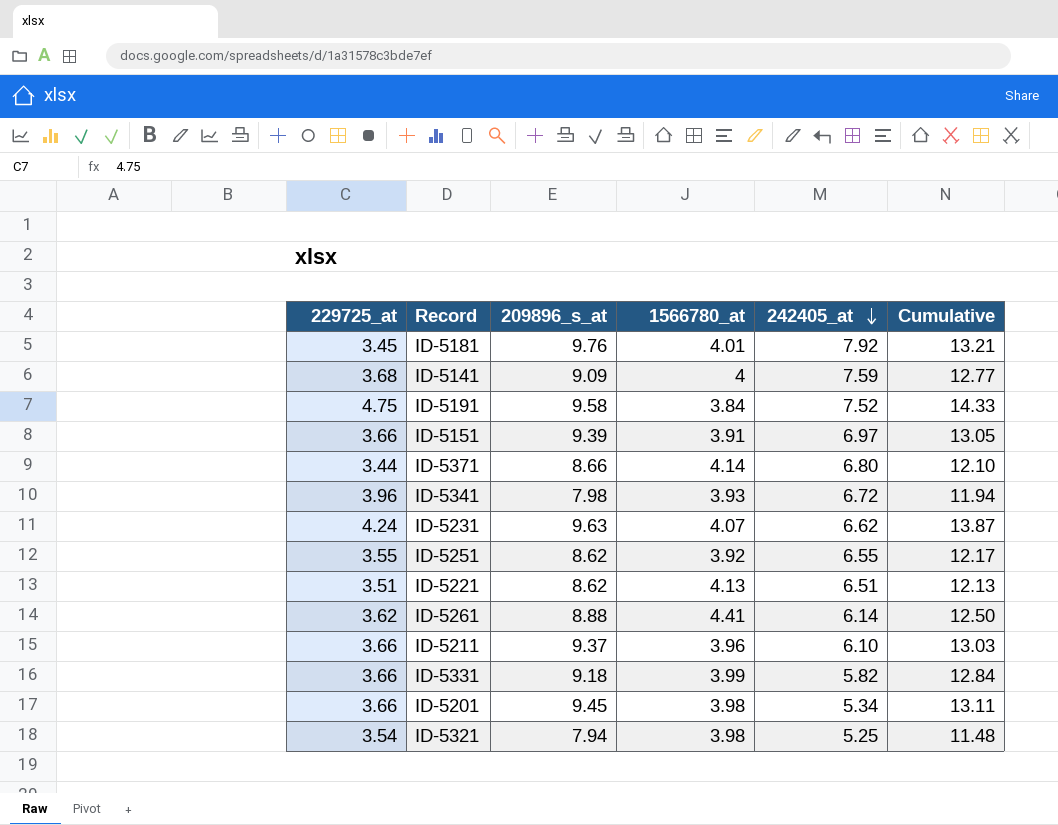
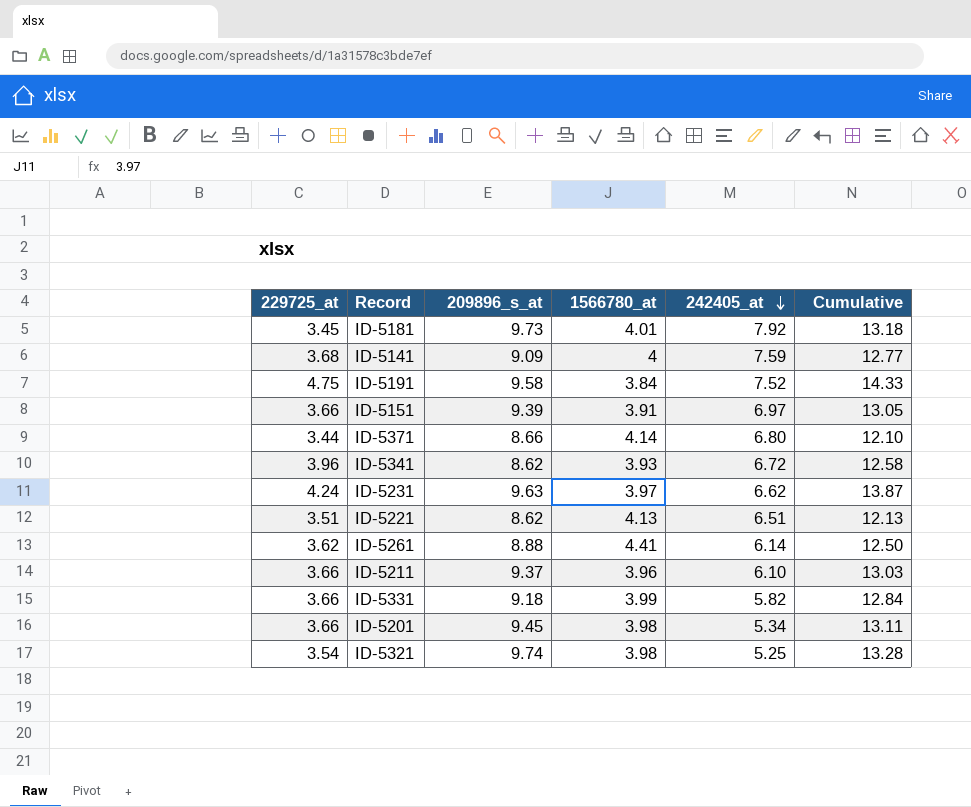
row ID-5251: 3.55 | 8.62 | 3.92 | 6.55 | 12.17 -> none
ID-5181 | 209896_s_at: 9.76 -> 9.73
ID-5181 | Cumulative: 13.21 -> 13.18
ID-5341 | 209896_s_at: 7.98 -> 8.62
ID-5341 | Cumulative: 11.94 -> 12.58
ID-5231 | 1566780_at: 4.07 -> 3.97
ID-5321 | 209896_s_at: 7.94 -> 9.74
ID-5321 | Cumulative: 11.48 -> 13.28

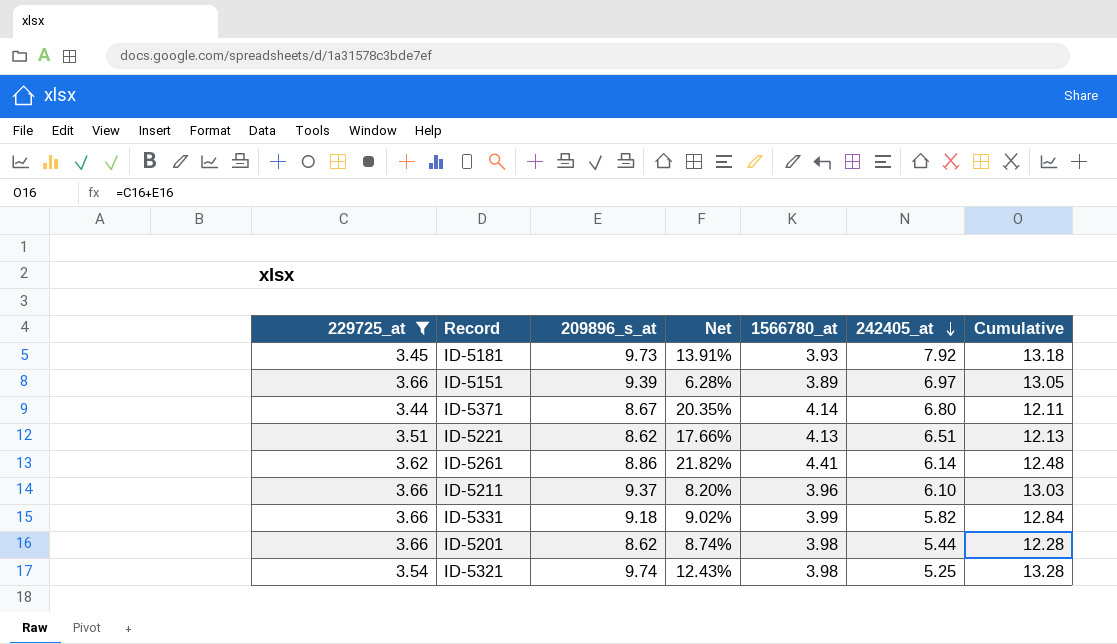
filter: none -> 229725_at <= 3.66
column Net | formula: none -> ([1566780_at] - [229725_at]) / [229725_at]
ID-5181 | 1566780_at: 4.01 -> 3.93
ID-5151 | 1566780_at: 3.91 -> 3.89
ID-5371 | 209896_s_at: 8.66 -> 8.67
ID-5371 | Cumulative: 12.10 -> 12.11
ID-5261 | 209896_s_at: 8.88 -> 8.86
ID-5261 | Cumulative: 12.50 -> 12.48
ID-5201 | 209896_s_at: 9.45 -> 8.62
ID-5201 | 242405_at: 5.34 -> 5.44
ID-5201 | Cumulative: 13.11 -> 12.28

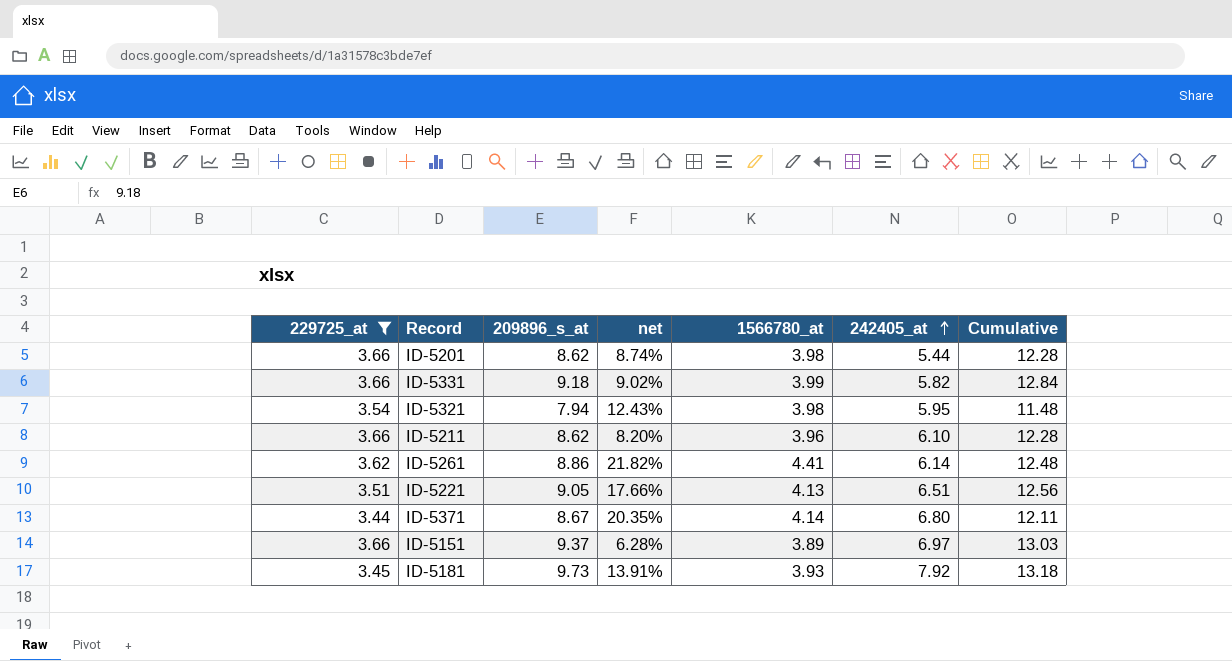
row order: 242405_at descending -> 242405_at ascending
column name: Net -> net
ID-5321 | 209896_s_at: 9.74 -> 7.94
ID-5321 | 242405_at: 5.25 -> 5.95
ID-5321 | Cumulative: 13.28 -> 11.48
ID-5211 | 209896_s_at: 9.37 -> 8.62
ID-5211 | Cumulative: 13.03 -> 12.28
ID-5221 | 209896_s_at: 8.62 -> 9.05
ID-5221 | Cumulative: 12.13 -> 12.56
ID-5151 | 209896_s_at: 9.39 -> 9.37
ID-5151 | Cumulative: 13.05 -> 13.03

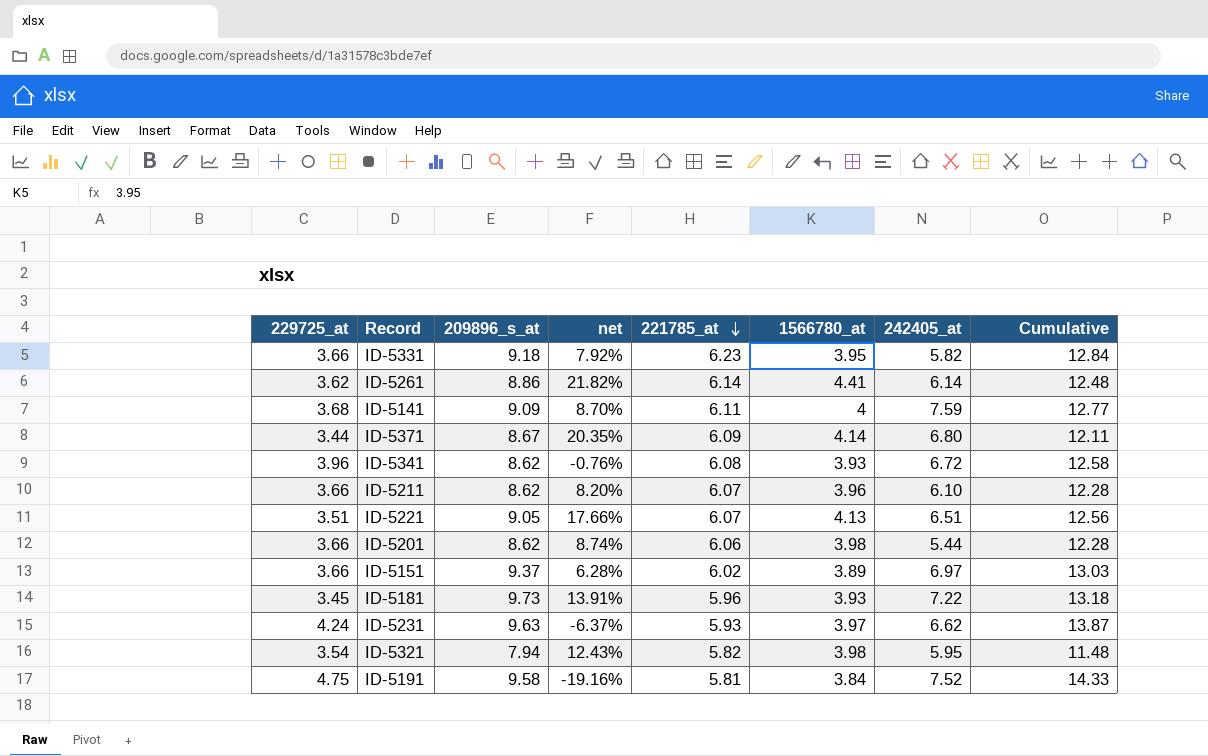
filter: 229725_at <= 3.66 -> none
row order: 242405_at ascending -> 221785_at descending
column 221785_at | position: none -> 5
ID-5331 | net: 9.02% -> 7.92%
ID-5331 | 1566780_at: 3.99 -> 3.95
ID-5181 | 242405_at: 7.92 -> 7.22

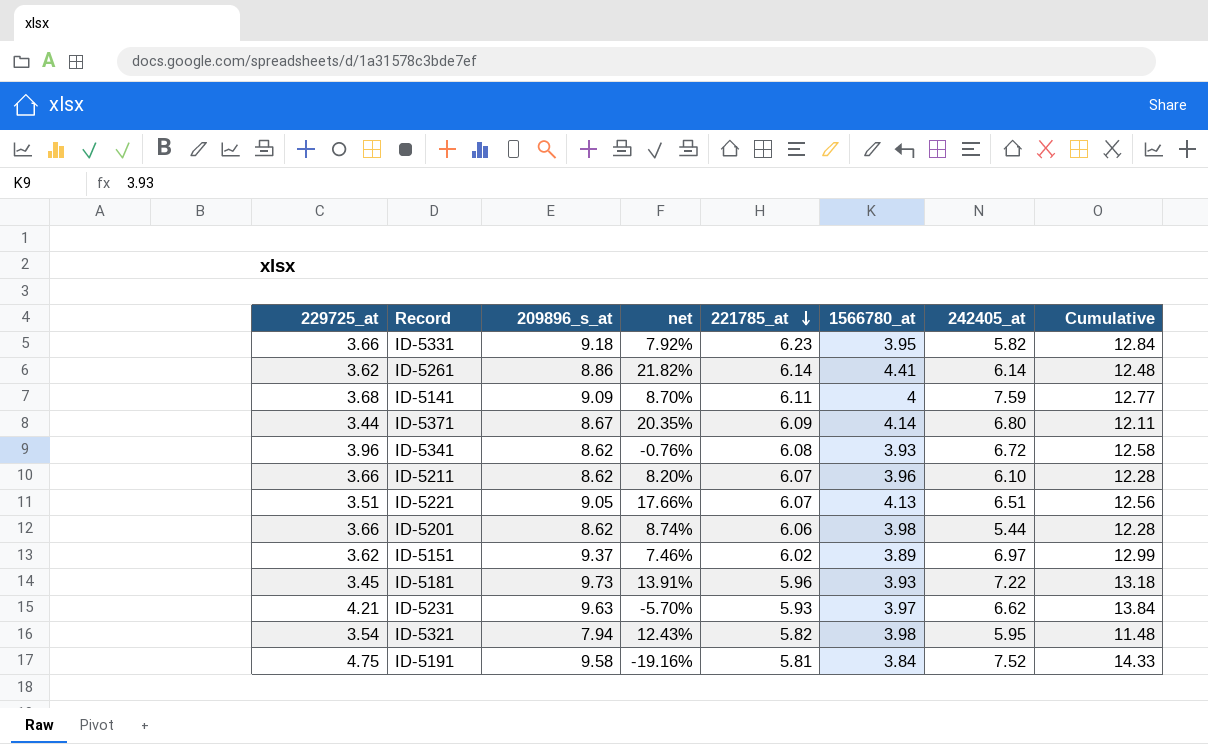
ID-5151 | 229725_at: 3.66 -> 3.62
ID-5151 | net: 6.28% -> 7.46%
ID-5151 | Cumulative: 13.03 -> 12.99
ID-5231 | 229725_at: 4.24 -> 4.21
ID-5231 | net: -6.37% -> -5.70%
ID-5231 | Cumulative: 13.87 -> 13.84

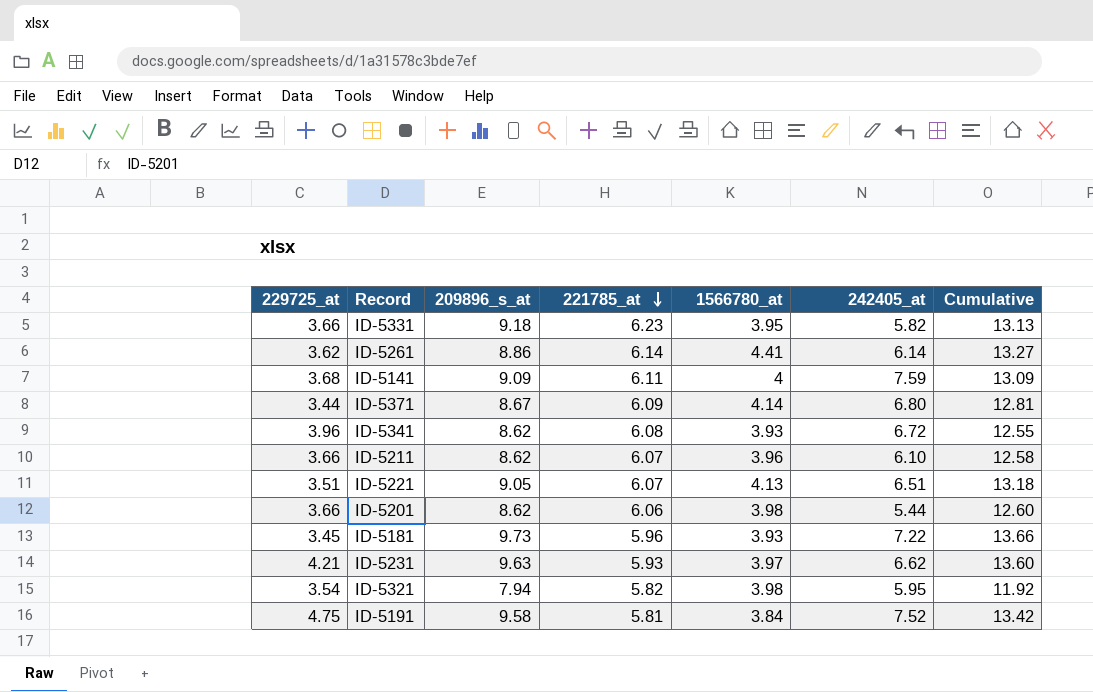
column net | formula: ([1566780_at] - [229725_at]) / [229725_at] -> none
column Cumulative | formula: [229725_at] + [209896_s_at] -> [209896_s_at] + [1566780_at]
row ID-5151: 3.62 | 9.37 | 7.46% | 6.02 | 3.89 | 6.97 | 12.99 -> none

